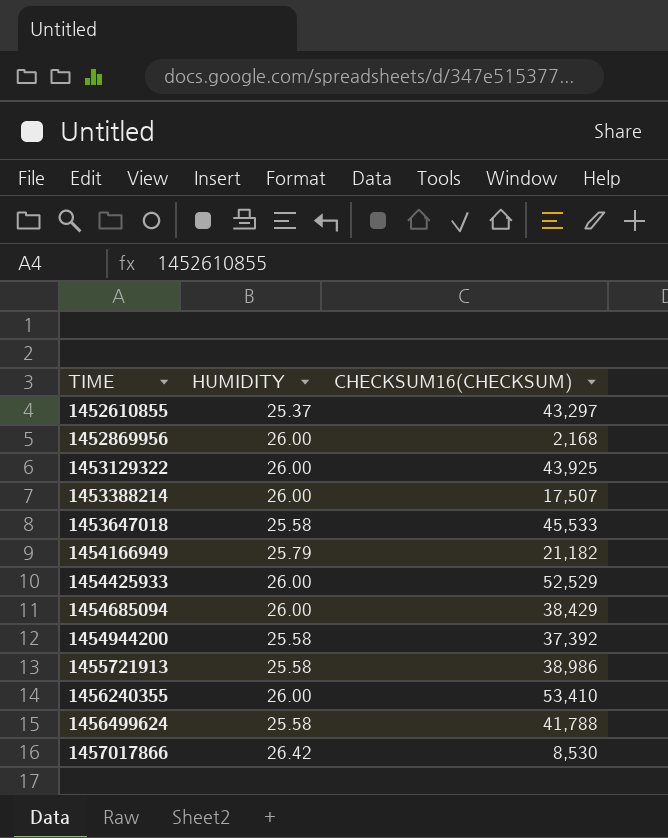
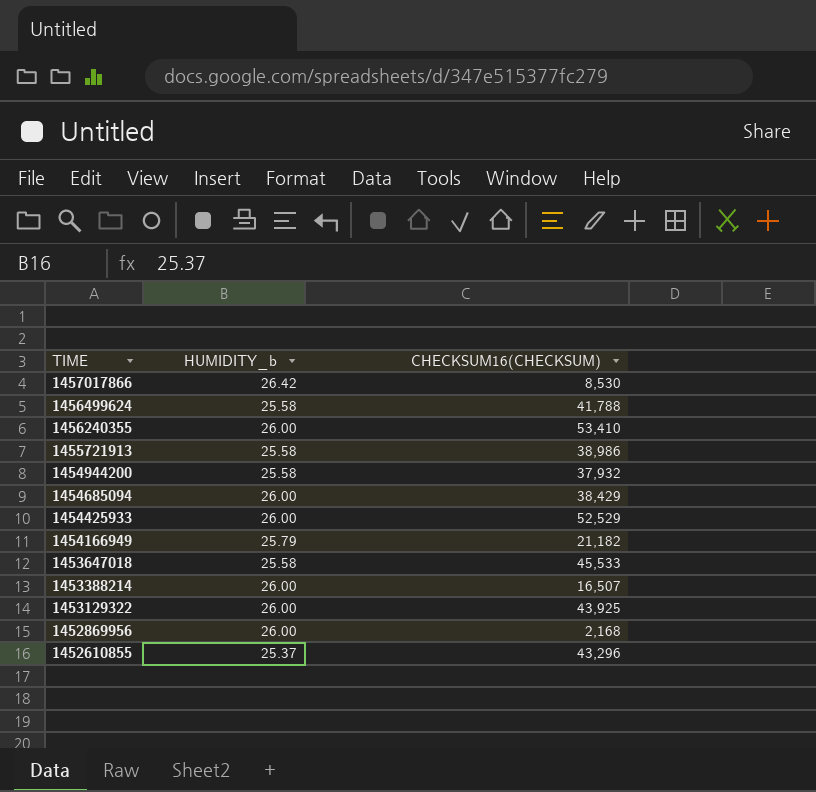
row order: TIME ascending -> TIME descending
column name: HUMIDITY -> HUMIDITY_b
1454944200 | CHECKSUM16(CHECKSUM): 37,392 -> 37,932
1453388214 | CHECKSUM16(CHECKSUM): 17,507 -> 16,507
1452610855 | CHECKSUM16(CHECKSUM): 43,297 -> 43,296

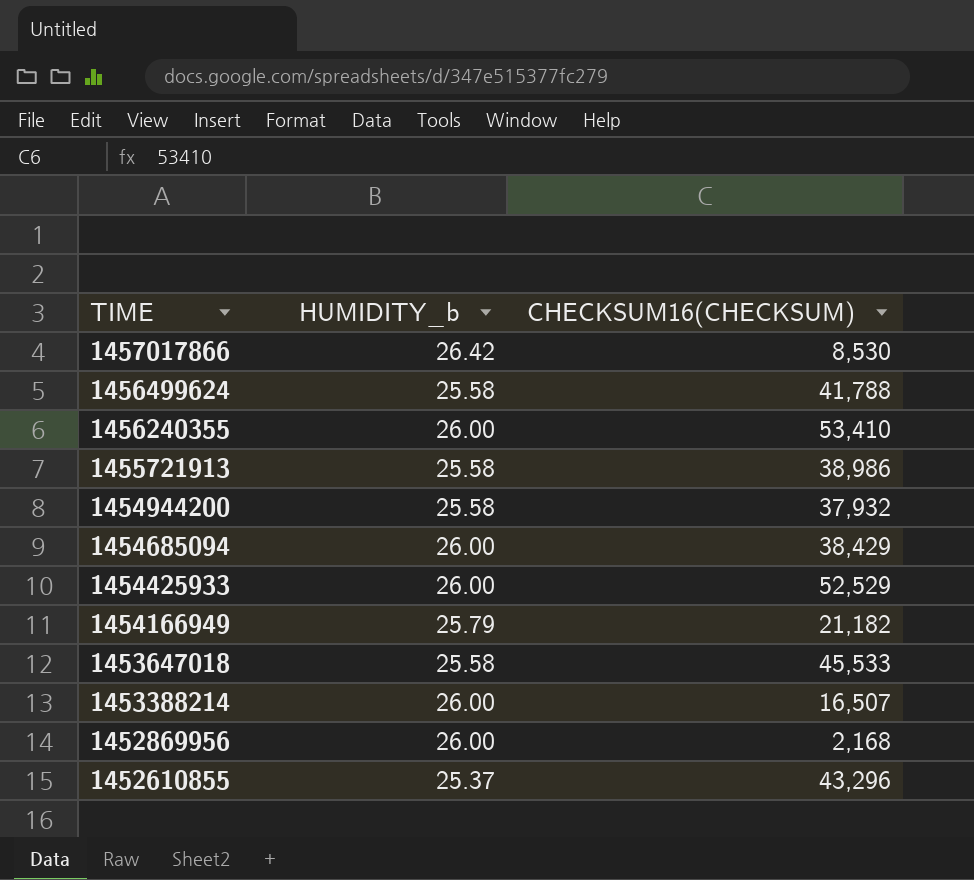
row 1453129322: 26.00 | 43,925 -> none

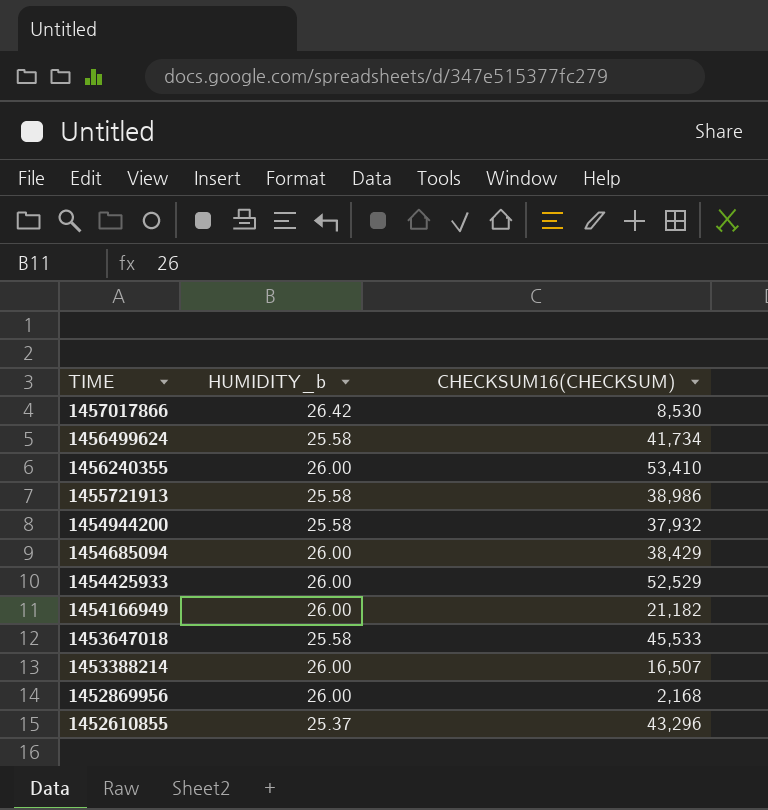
1456499624 | CHECKSUM16(CHECKSUM): 41,788 -> 41,734
1454166949 | HUMIDITY_b: 25.79 -> 26.00

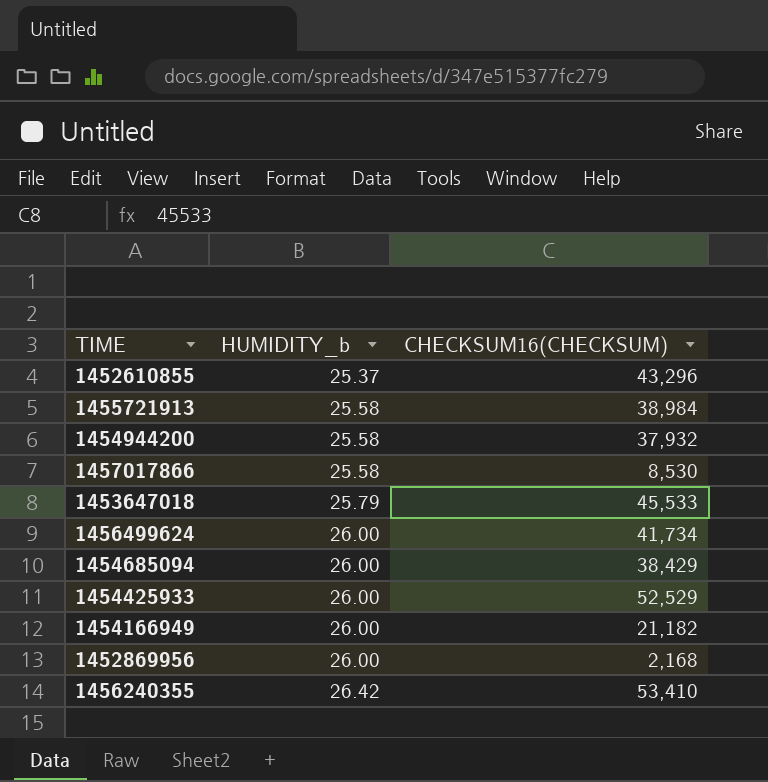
row order: TIME descending -> HUMIDITY_b ascending
row 1453388214: 26.00 | 16,507 -> none
1455721913 | CHECKSUM16(CHECKSUM): 38,986 -> 38,984
1457017866 | HUMIDITY_b: 26.42 -> 25.58
1453647018 | HUMIDITY_b: 25.58 -> 25.79
1456499624 | HUMIDITY_b: 25.58 -> 26.00
1456240355 | HUMIDITY_b: 26.00 -> 26.42

